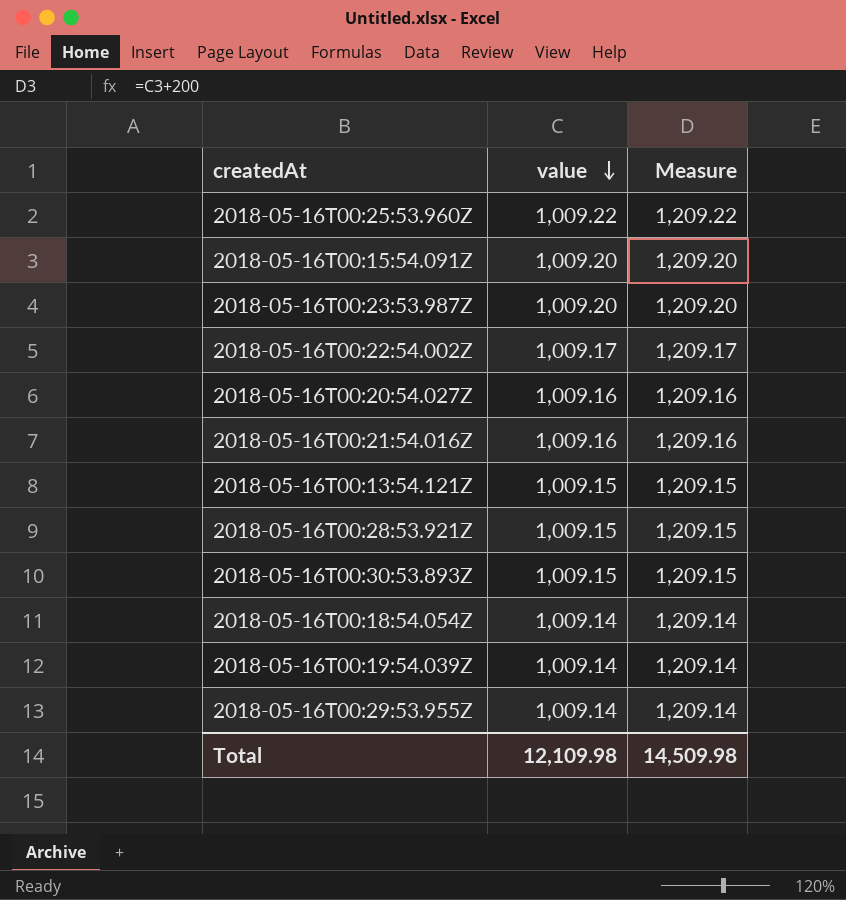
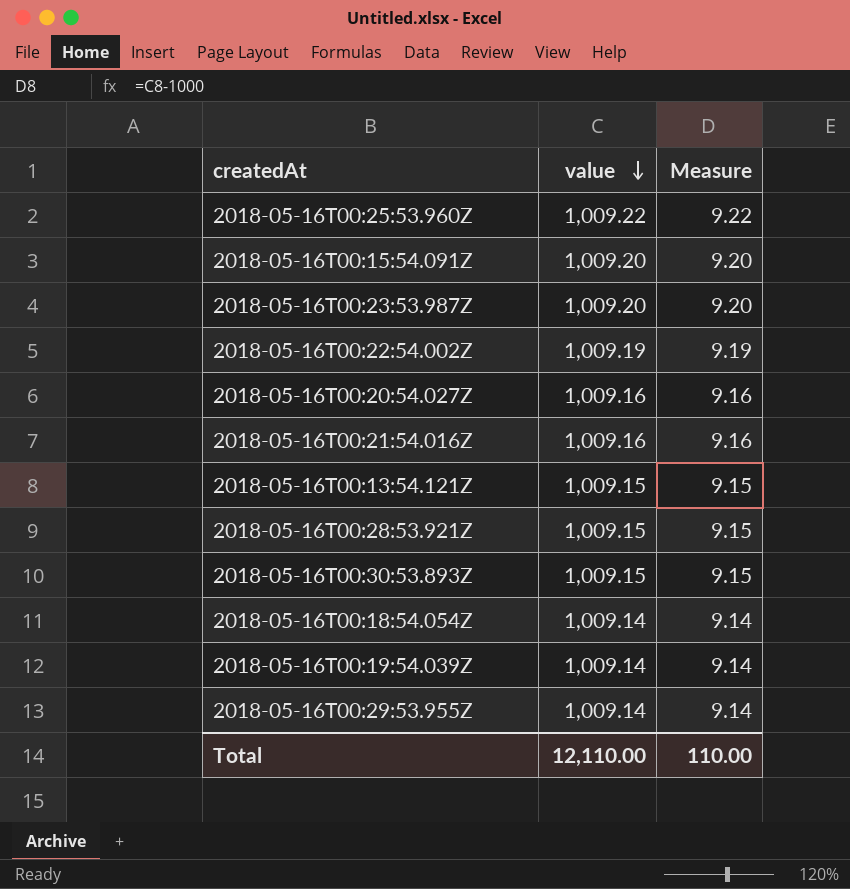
column Measure | formula: [value] + 200 -> [value] - 1000
2018-05-16T00:22:54.002Z | value: 1,009.17 -> 1,009.19
Total | value: 12,109.98 -> 12,110.00
Total | Measure: 14,509.98 -> 110.00

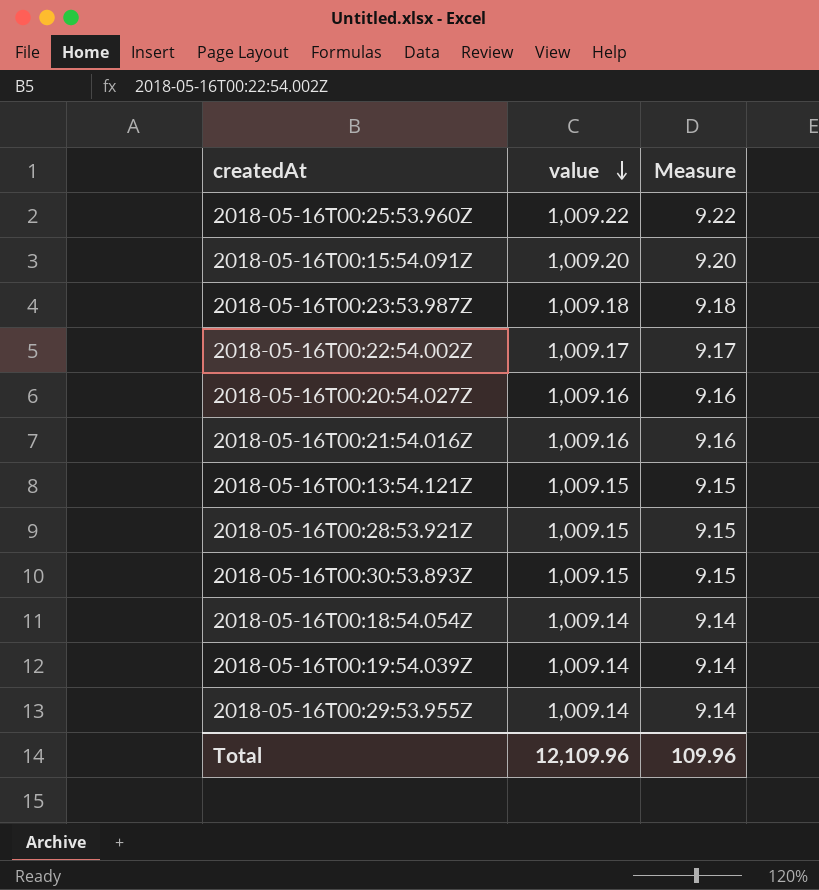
2018-05-16T00:23:53.987Z | value: 1,009.20 -> 1,009.18
2018-05-16T00:23:53.987Z | Measure: 9.20 -> 9.18
2018-05-16T00:22:54.002Z | value: 1,009.19 -> 1,009.17
2018-05-16T00:22:54.002Z | Measure: 9.19 -> 9.17
Total | value: 12,110.00 -> 12,109.96
Total | Measure: 110.00 -> 109.96

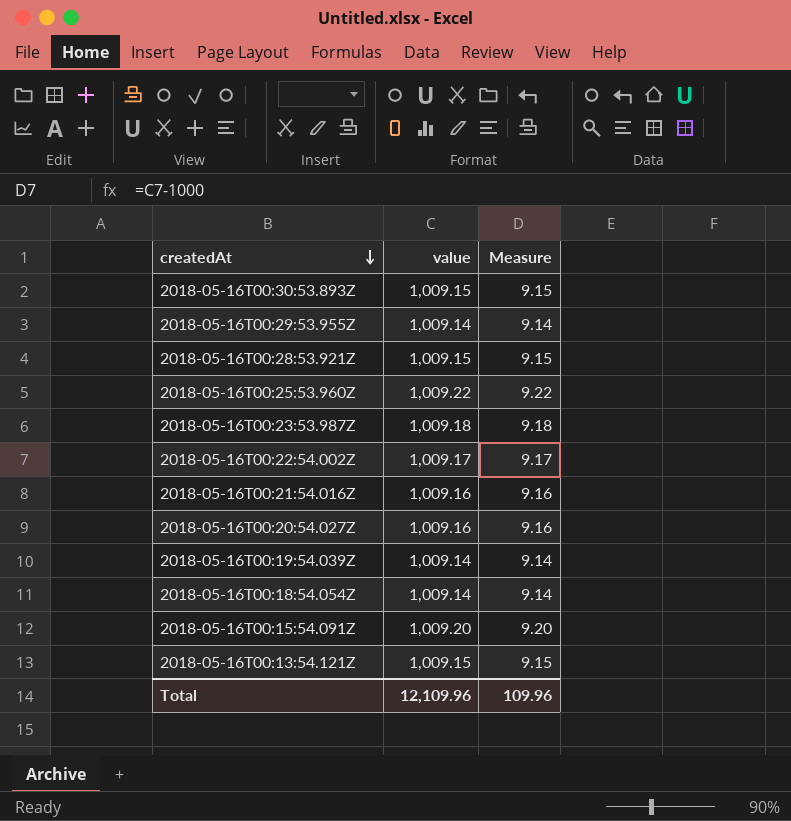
row order: value descending -> createdAt descending

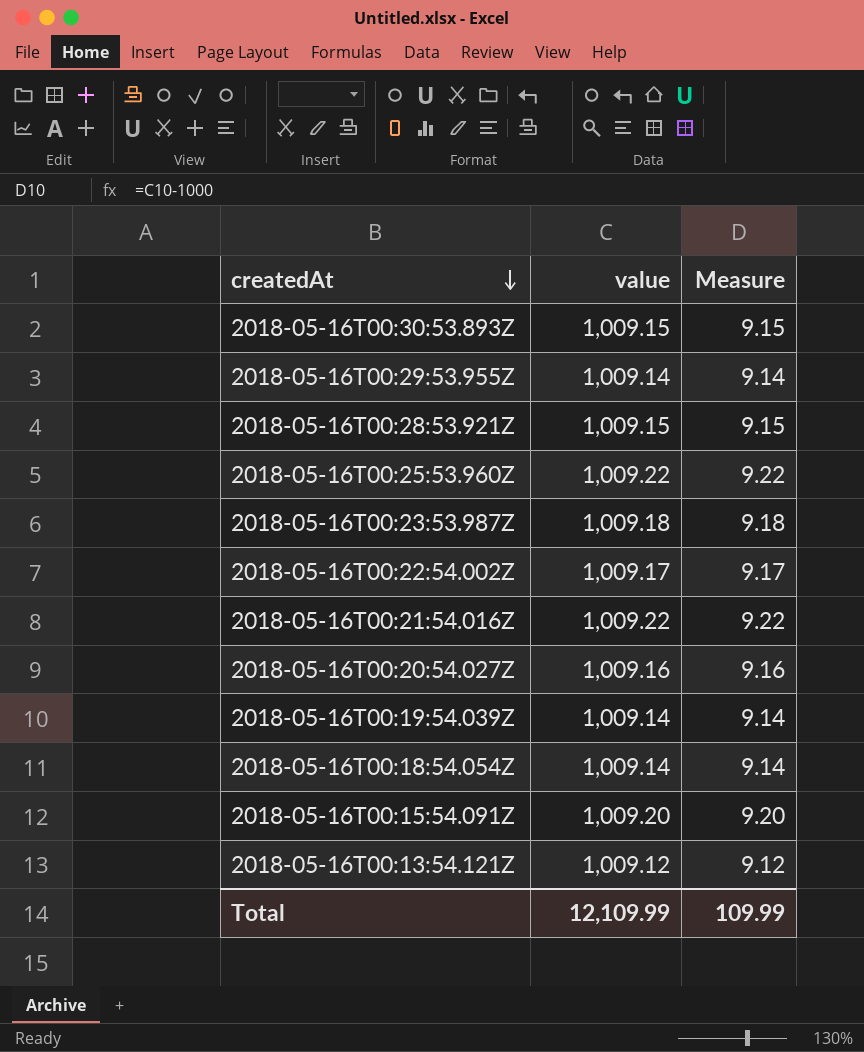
2018-05-16T00:21:54.016Z | value: 1,009.16 -> 1,009.22
2018-05-16T00:21:54.016Z | Measure: 9.16 -> 9.22
2018-05-16T00:13:54.121Z | value: 1,009.15 -> 1,009.12
2018-05-16T00:13:54.121Z | Measure: 9.15 -> 9.12
Total | value: 12,109.96 -> 12,109.99
Total | Measure: 109.96 -> 109.99

